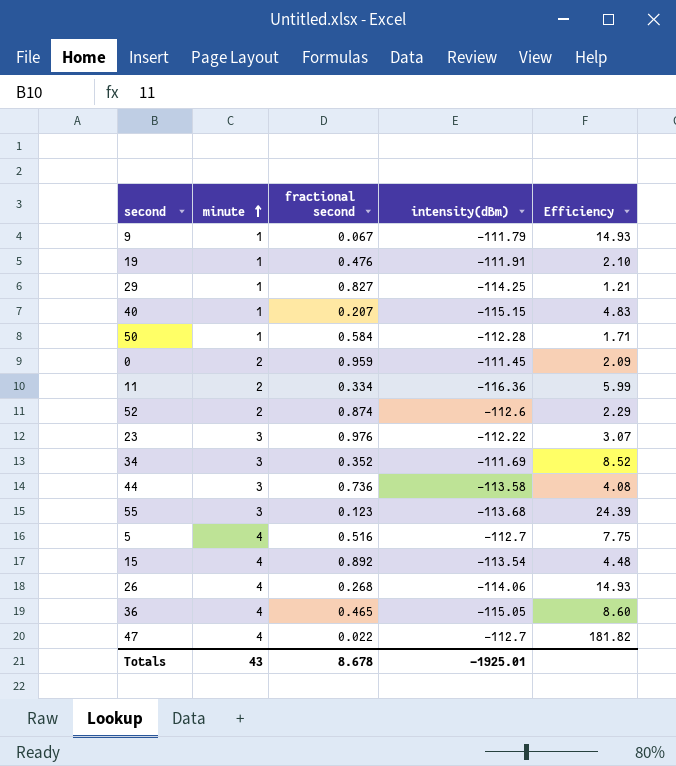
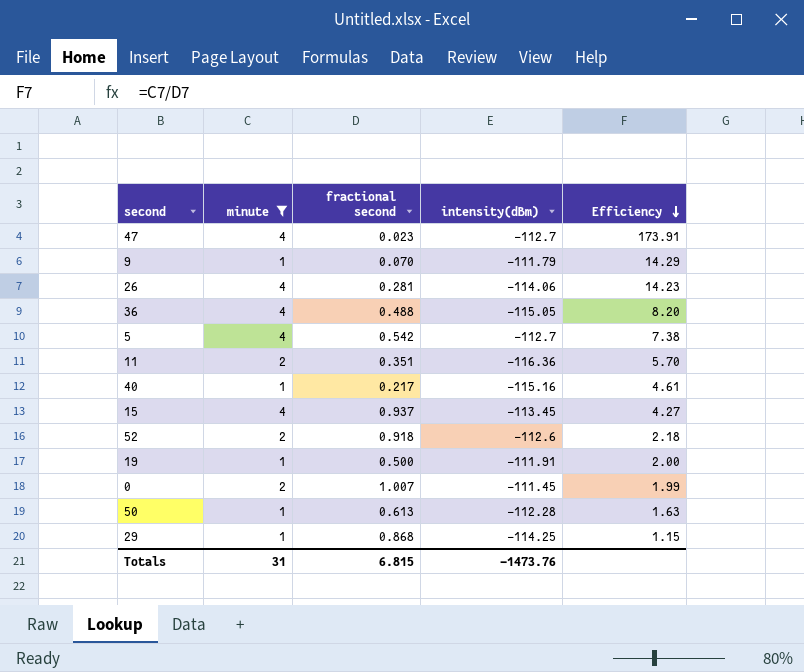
filter: none -> minute != 3
row order: minute ascending -> Efficiency descending
47 | fractional second: 0.022 -> 0.023
47 | Efficiency: 181.82 -> 173.91
9 | fractional second: 0.067 -> 0.070
9 | Efficiency: 14.93 -> 14.29
26 | fractional second: 0.268 -> 0.281
26 | Efficiency: 14.93 -> 14.23
36 | fractional second: 0.465 -> 0.488
36 | Efficiency: 8.60 -> 8.20
5 | fractional second: 0.516 -> 0.542
5 | Efficiency: 7.75 -> 7.38
11 | fractional second: 0.334 -> 0.351
11 | Efficiency: 5.99 -> 5.70
40 | fractional second: 0.207 -> 0.217
40 | intensity(dBm): -115.15 -> -115.16
40 | Efficiency: 4.83 -> 4.61
15 | fractional second: 0.892 -> 0.937
15 | intensity(dBm): -113.54 -> -113.45
15 | Efficiency: 4.48 -> 4.27
52 | fractional second: 0.874 -> 0.918
52 | Efficiency: 2.29 -> 2.18
19 | fractional second: 0.476 -> 0.500
19 | Efficiency: 2.10 -> 2.00
0 | fractional second: 0.959 -> 1.007
0 | Efficiency: 2.09 -> 1.99
50 | fractional second: 0.584 -> 0.613
50 | Efficiency: 1.71 -> 1.63
29 | fractional second: 0.827 -> 0.868
29 | Efficiency: 1.21 -> 1.15
Totals | minute: 43 -> 31
Totals | fractional second: 8.678 -> 6.815
Totals | intensity(dBm): -1925.01 -> -1473.76

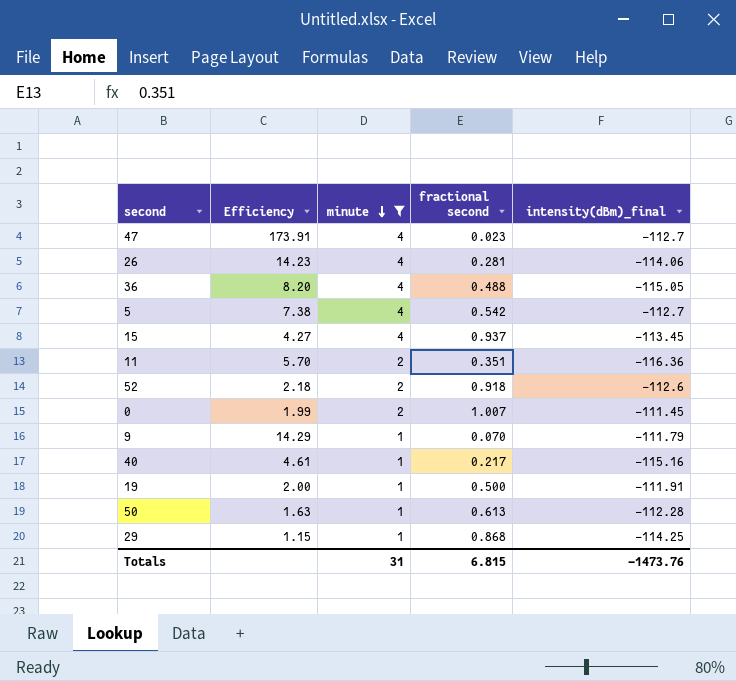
row order: Efficiency descending -> minute descending
column Efficiency | position: 5 -> 2
column name: intensity(dBm) -> intensity(dBm)_final

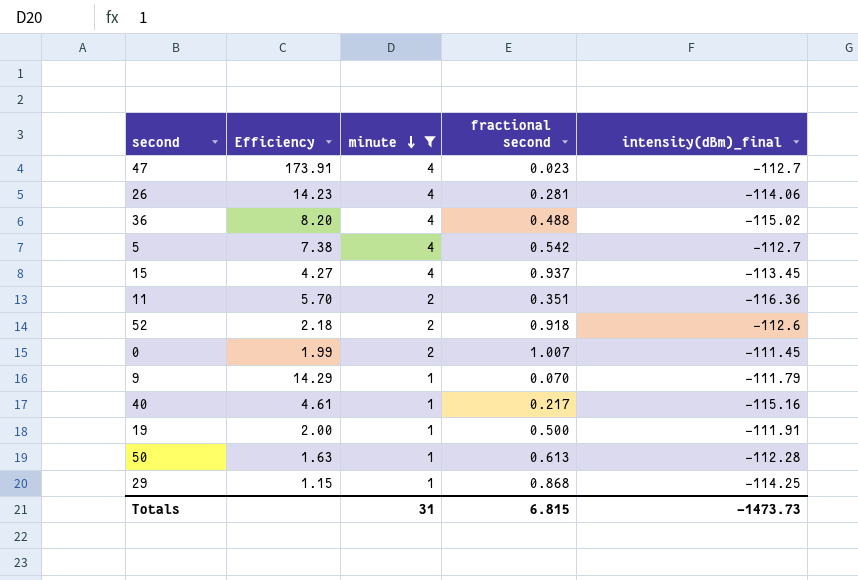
36 | intensity(dBm)_final: -115.05 -> -115.02
Totals | intensity(dBm)_final: -1473.76 -> -1473.73

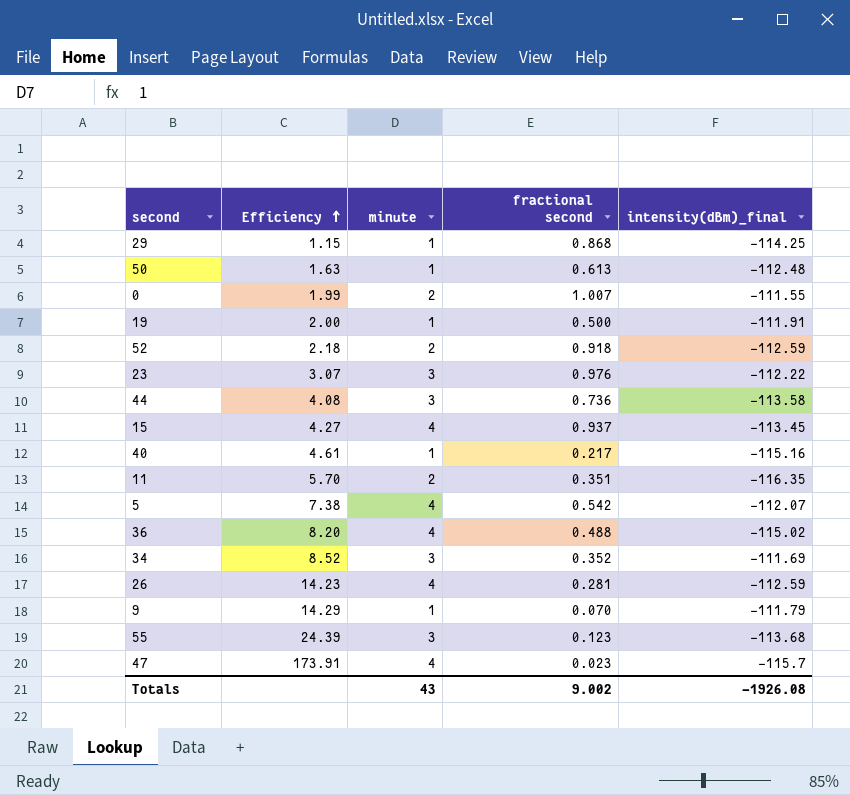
filter: minute != 3 -> none
row order: minute descending -> Efficiency ascending
50 | intensity(dBm)_final: -112.28 -> -112.48
0 | intensity(dBm)_final: -111.45 -> -111.55
52 | intensity(dBm)_final: -112.6 -> -112.59
11 | intensity(dBm)_final: -116.36 -> -116.35
5 | intensity(dBm)_final: -112.7 -> -112.07
26 | intensity(dBm)_final: -114.06 -> -112.59
47 | intensity(dBm)_final: -112.7 -> -115.7
Totals | minute: 31 -> 43
Totals | fractional second: 6.815 -> 9.002
Totals | intensity(dBm)_final: -1473.73 -> -1926.08

